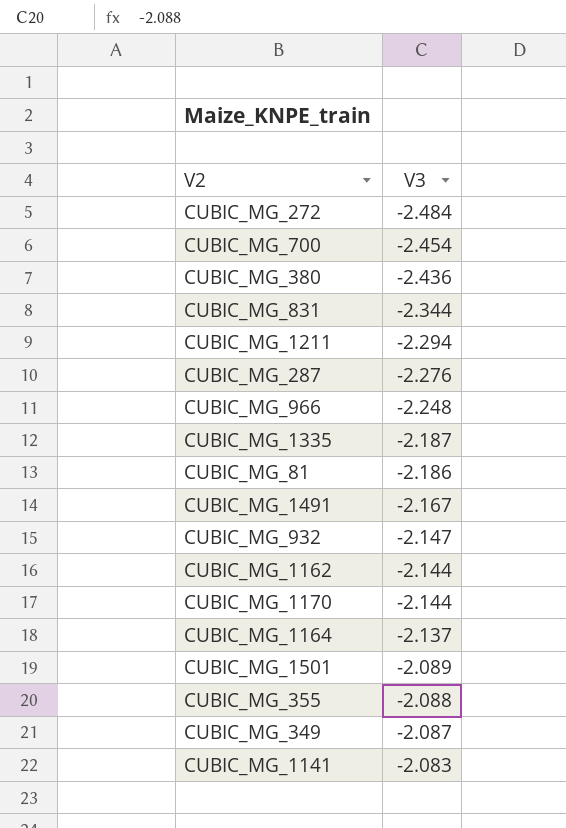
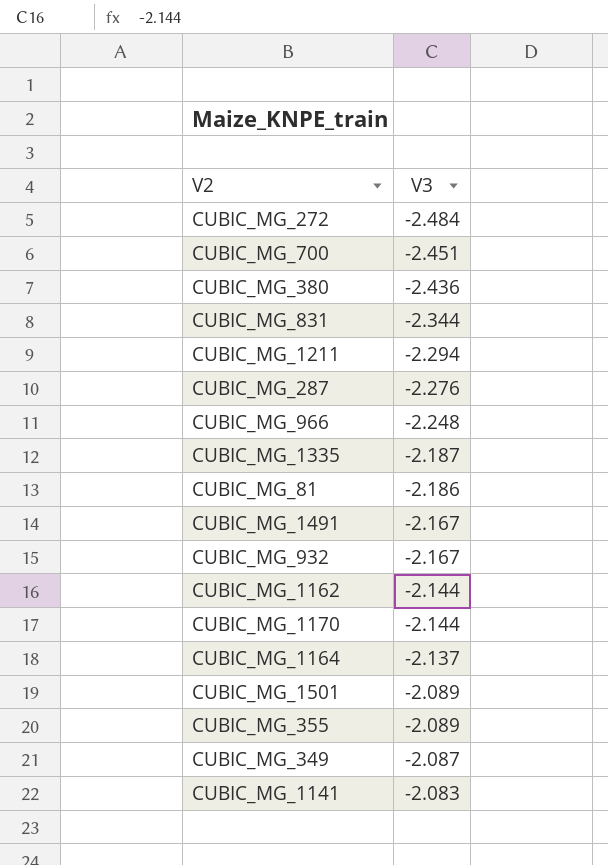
CUBIC_MG_700 | V3: -2.454 -> -2.451
CUBIC_MG_932 | V3: -2.147 -> -2.167
CUBIC_MG_355 | V3: -2.088 -> -2.089

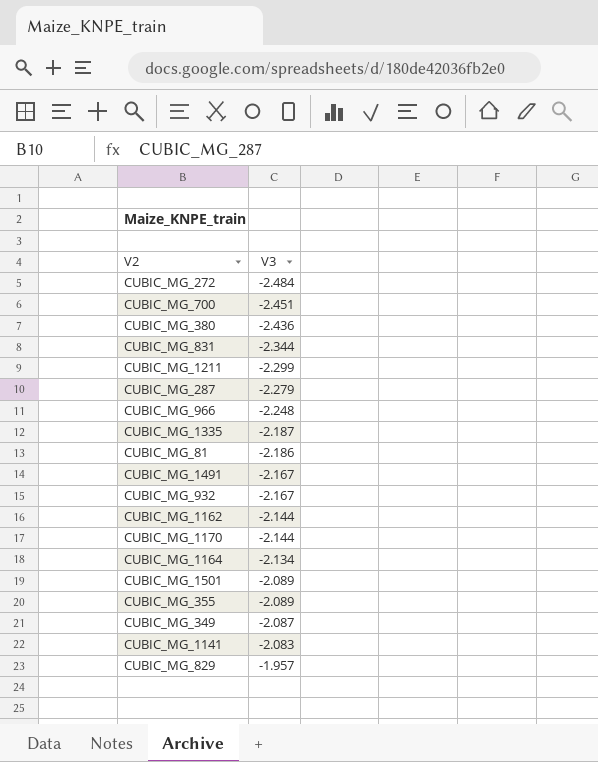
CUBIC_MG_1211 | V3: -2.294 -> -2.299
CUBIC_MG_287 | V3: -2.276 -> -2.279
CUBIC_MG_1164 | V3: -2.137 -> -2.134
row CUBIC_MG_829: none -> -1.957

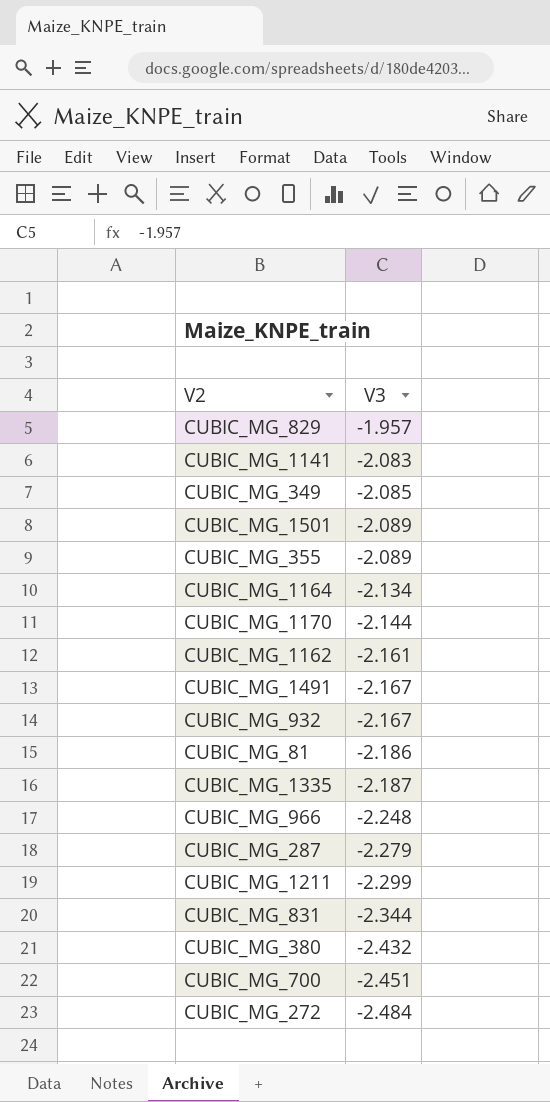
row order: V3 ascending -> V3 descending
CUBIC_MG_349 | V3: -2.087 -> -2.085
CUBIC_MG_1162 | V3: -2.144 -> -2.161
CUBIC_MG_380 | V3: -2.436 -> -2.432

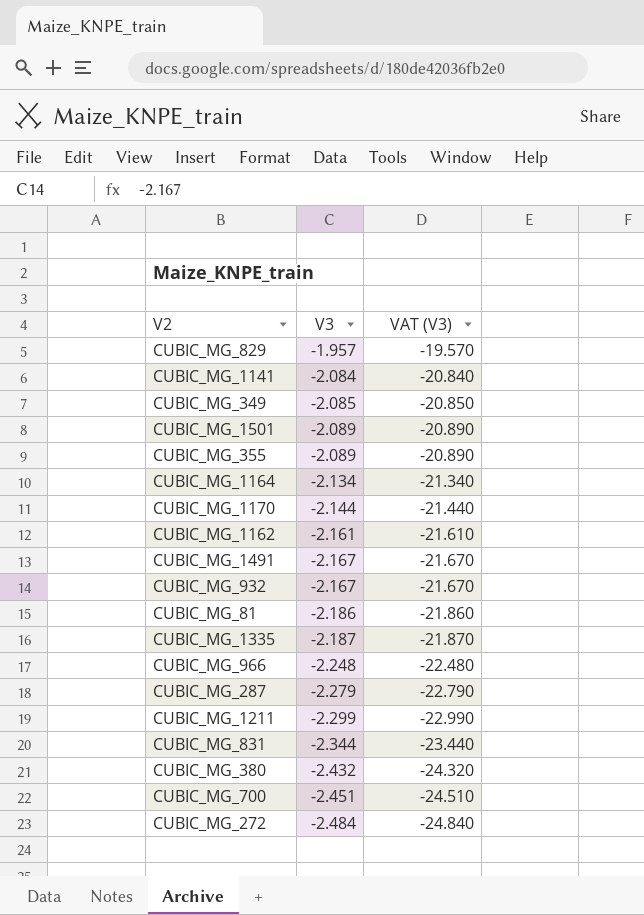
column VAT (V3) | formula: none -> [V3] * 10
CUBIC_MG_1141 | V3: -2.083 -> -2.084

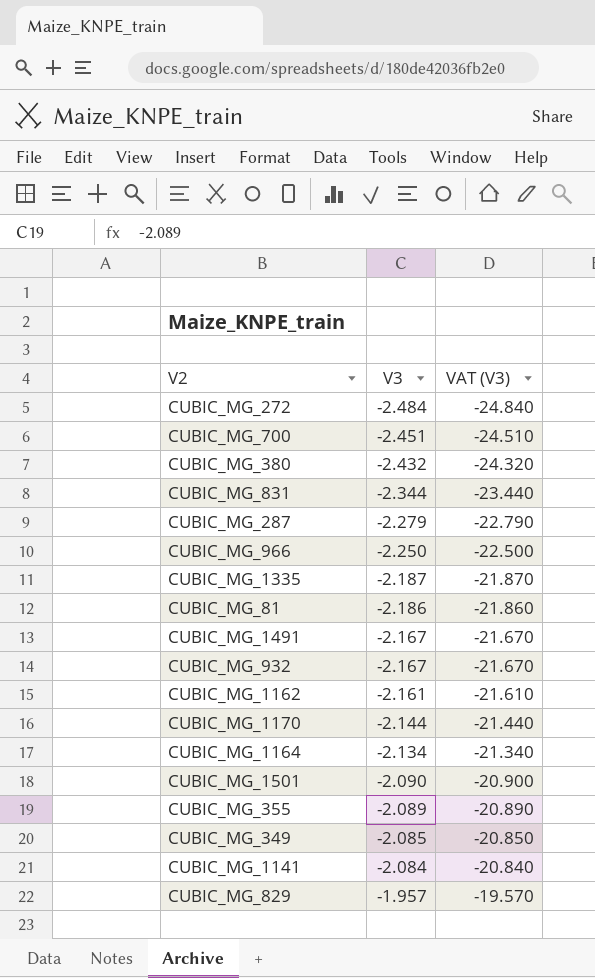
row order: V3 descending -> V3 ascending
row CUBIC_MG_1211: -2.299 | -22.990 -> none
CUBIC_MG_966 | V3: -2.248 -> -2.250
CUBIC_MG_966 | VAT (V3): -22.480 -> -22.500
CUBIC_MG_1501 | V3: -2.089 -> -2.090
CUBIC_MG_1501 | VAT (V3): -20.890 -> -20.900

